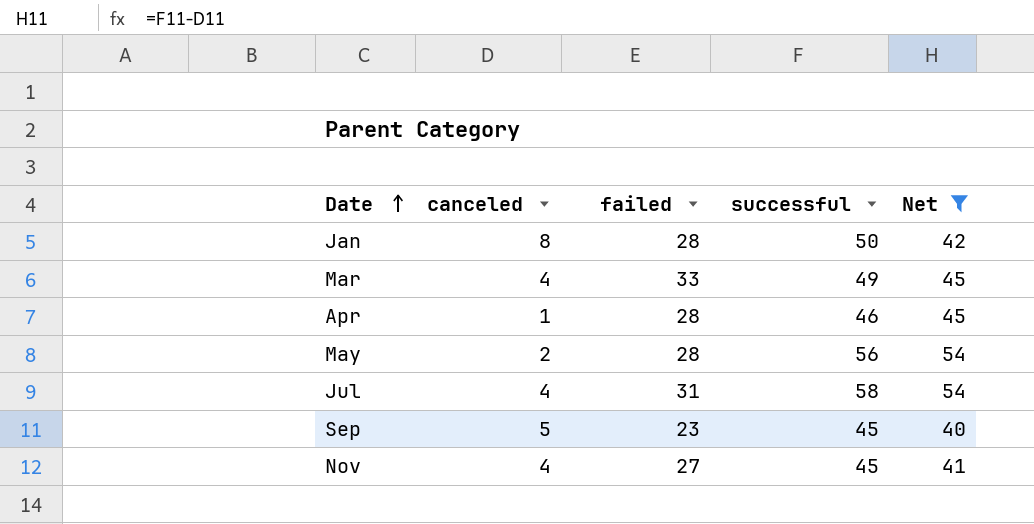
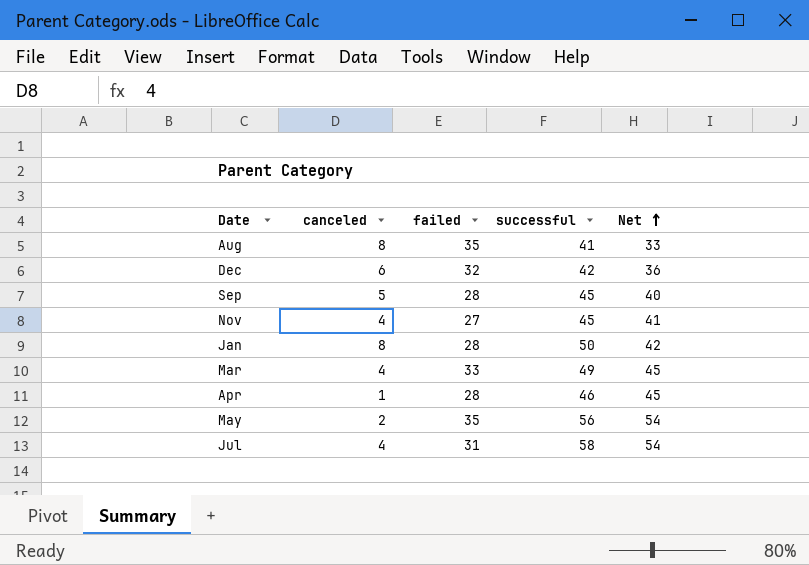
filter: Net >= 40 -> none
row order: Date ascending -> Net ascending
Sep | failed: 23 -> 28
May | failed: 28 -> 35

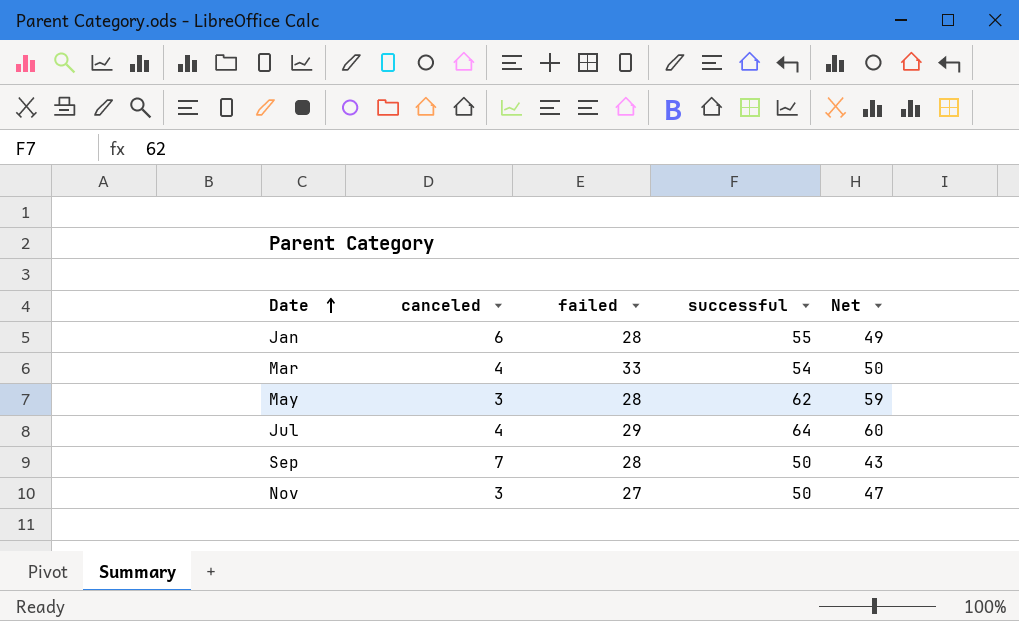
row order: Net ascending -> Date ascending
row Aug: 8 | 35 | 41 | 33 -> none
row Dec: 6 | 32 | 42 | 36 -> none
row Apr: 1 | 28 | 46 | 45 -> none
Jan | canceled: 8 -> 6
Jan | successful: 50 -> 55
Jan | Net: 42 -> 49
Mar | successful: 49 -> 54
Mar | Net: 45 -> 50
May | canceled: 2 -> 3
May | failed: 35 -> 28
May | successful: 56 -> 62
May | Net: 54 -> 59
Jul | failed: 31 -> 29
Jul | successful: 58 -> 64
Jul | Net: 54 -> 60
Sep | canceled: 5 -> 7
Sep | successful: 45 -> 50
Sep | Net: 40 -> 43
Nov | canceled: 4 -> 3
Nov | successful: 45 -> 50
Nov | Net: 41 -> 47

